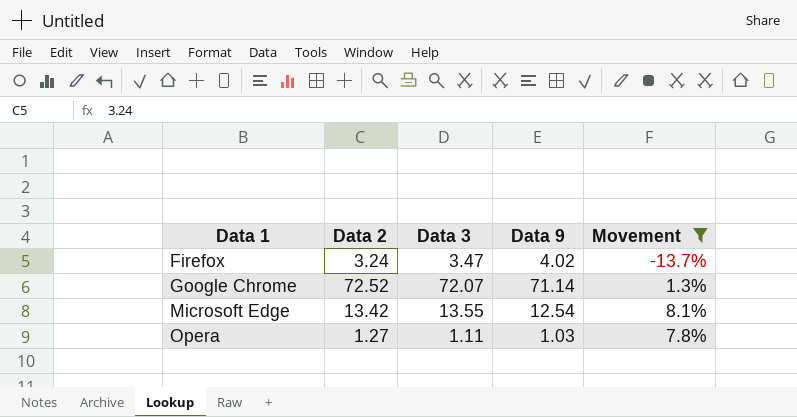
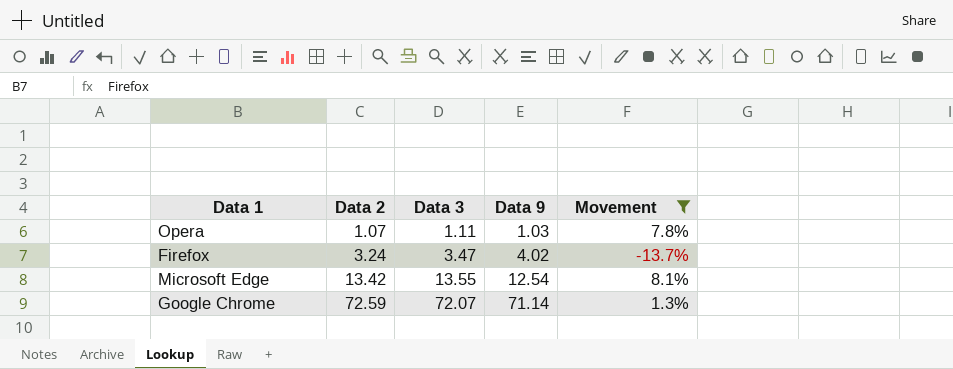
row order: Data 1 ascending -> Data 2 ascending
Opera | Data 2: 1.27 -> 1.07
Google Chrome | Data 2: 72.52 -> 72.59

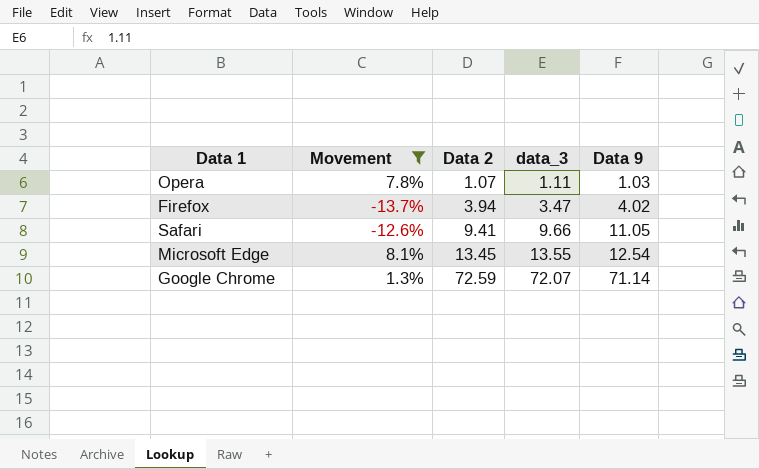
column Movement | position: 5 -> 2
column name: Data 3 -> data_3
Firefox | Data 2: 3.24 -> 3.94
row Safari: none -> -12.6% | 9.41 | 9.66 | 11.05
Microsoft Edge | Data 2: 13.42 -> 13.45

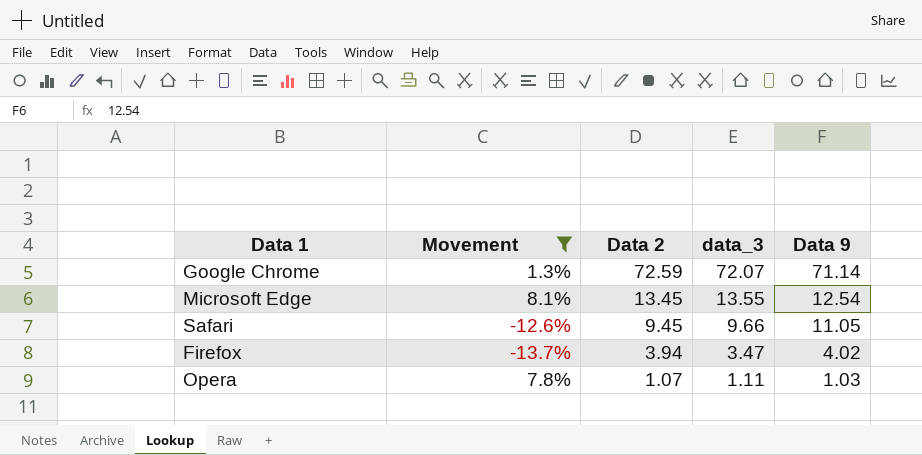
row order: Data 2 ascending -> Data 2 descending
Safari | Data 2: 9.41 -> 9.45

